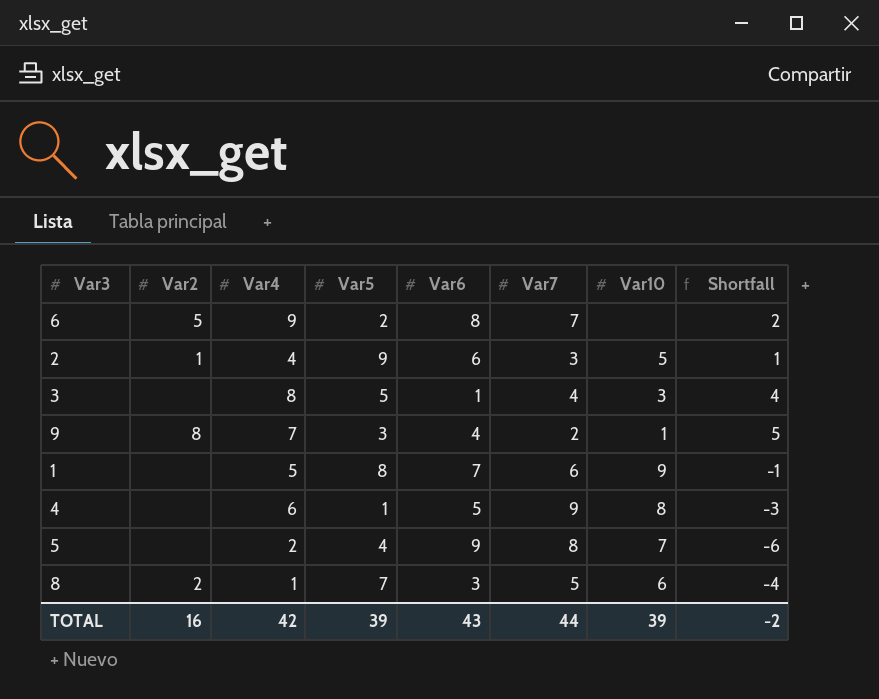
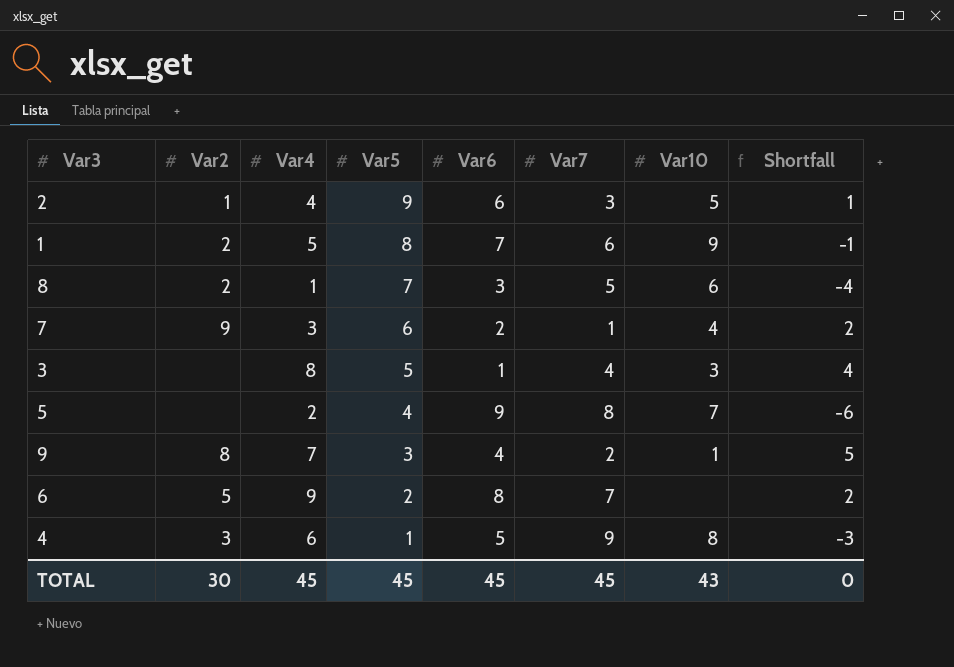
row order: none -> Var5 descending
1 | Var2: none -> 2
row 7: none -> 9 | 3 | 6 | 2 | 1 | 4 | 2
4 | Var2: none -> 3
TOTAL | Var2: 16 -> 30
TOTAL | Var4: 42 -> 45
TOTAL | Var5: 39 -> 45
TOTAL | Var6: 43 -> 45
TOTAL | Var7: 44 -> 45
TOTAL | Var10: 39 -> 43
TOTAL | Shortfall: -2 -> 0

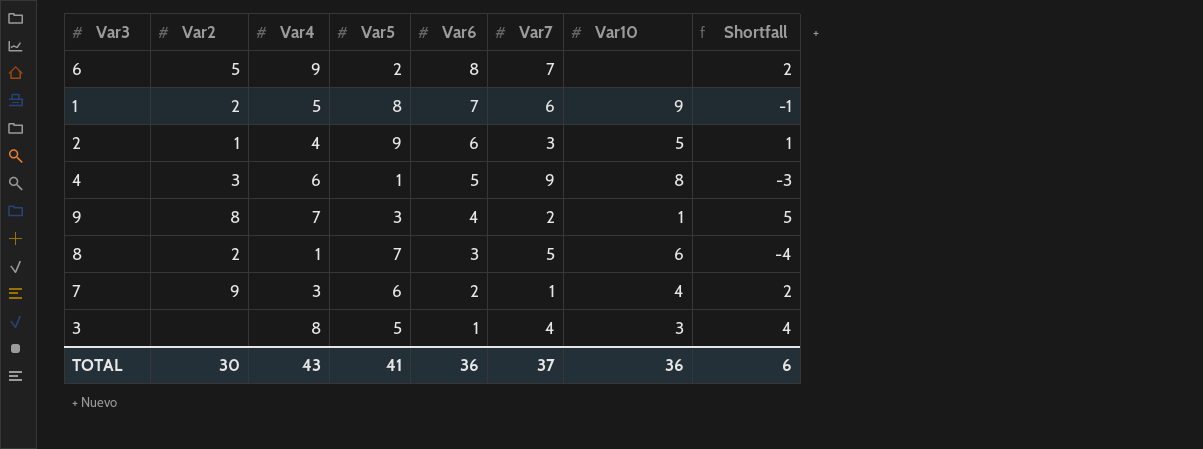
row order: Var5 descending -> Var6 descending
row 5: none | 2 | 4 | 9 | 8 | 7 | -6 -> none
TOTAL | Var4: 45 -> 43
TOTAL | Var5: 45 -> 41
TOTAL | Var6: 45 -> 36
TOTAL | Var7: 45 -> 37
TOTAL | Var10: 43 -> 36
TOTAL | Shortfall: 0 -> 6

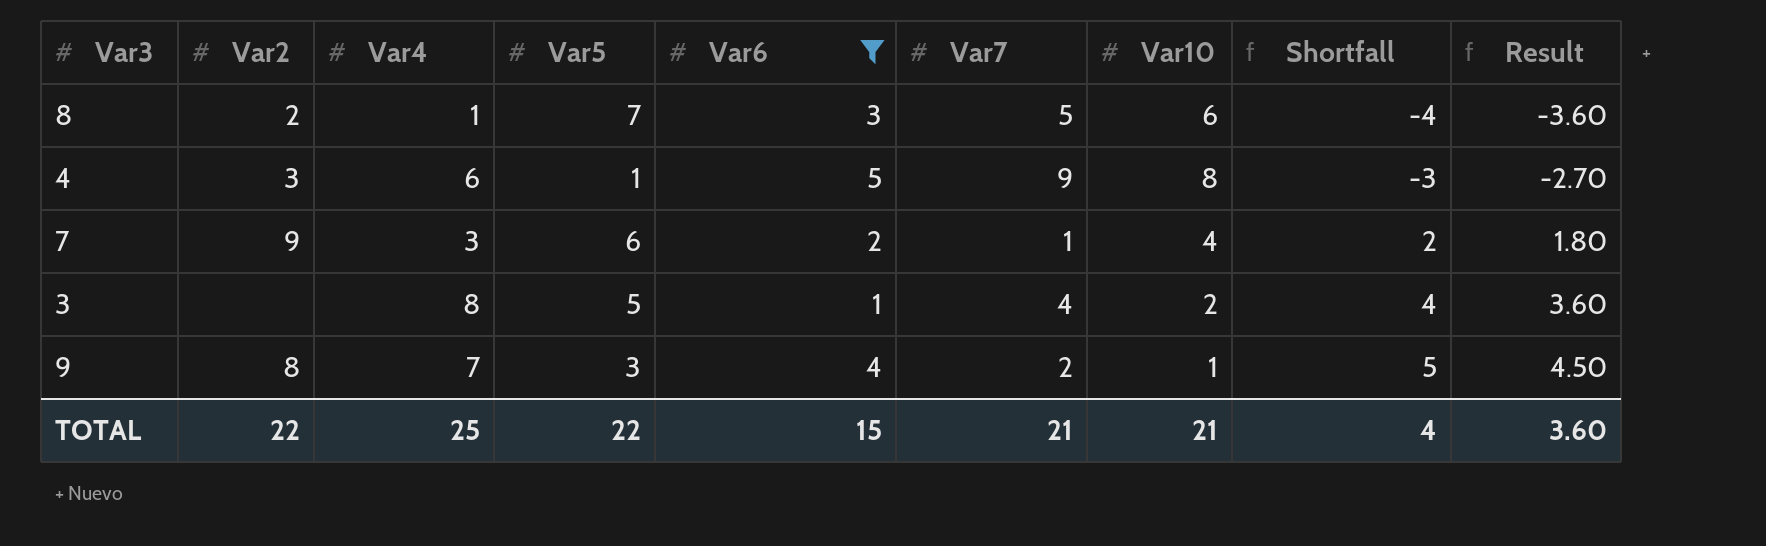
filter: none -> Var6 <= 5
row order: Var6 descending -> Shortfall ascending
column Result | formula: none -> [Shortfall] * 0.9
3 | Var10: 3 -> 2
TOTAL | Var2: 30 -> 22
TOTAL | Var4: 43 -> 25
TOTAL | Var5: 41 -> 22
TOTAL | Var6: 36 -> 15
TOTAL | Var7: 37 -> 21
TOTAL | Var10: 36 -> 21
TOTAL | Shortfall: 6 -> 4

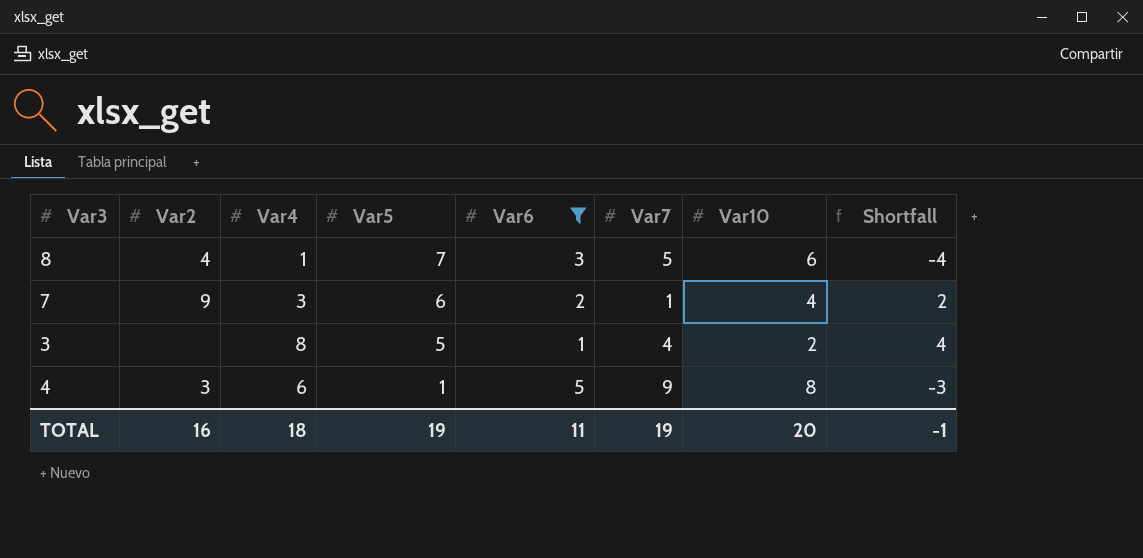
row order: Shortfall ascending -> Var5 descending
column Result | formula: [Shortfall] * 0.9 -> none
row 9: 8 | 7 | 3 | 4 | 2 | 1 | 5 | 4.50 -> none
8 | Var2: 2 -> 4
TOTAL | Var2: 22 -> 16
TOTAL | Var4: 25 -> 18
TOTAL | Var5: 22 -> 19
TOTAL | Var6: 15 -> 11
TOTAL | Var7: 21 -> 19
TOTAL | Var10: 21 -> 20
TOTAL | Shortfall: 4 -> -1

